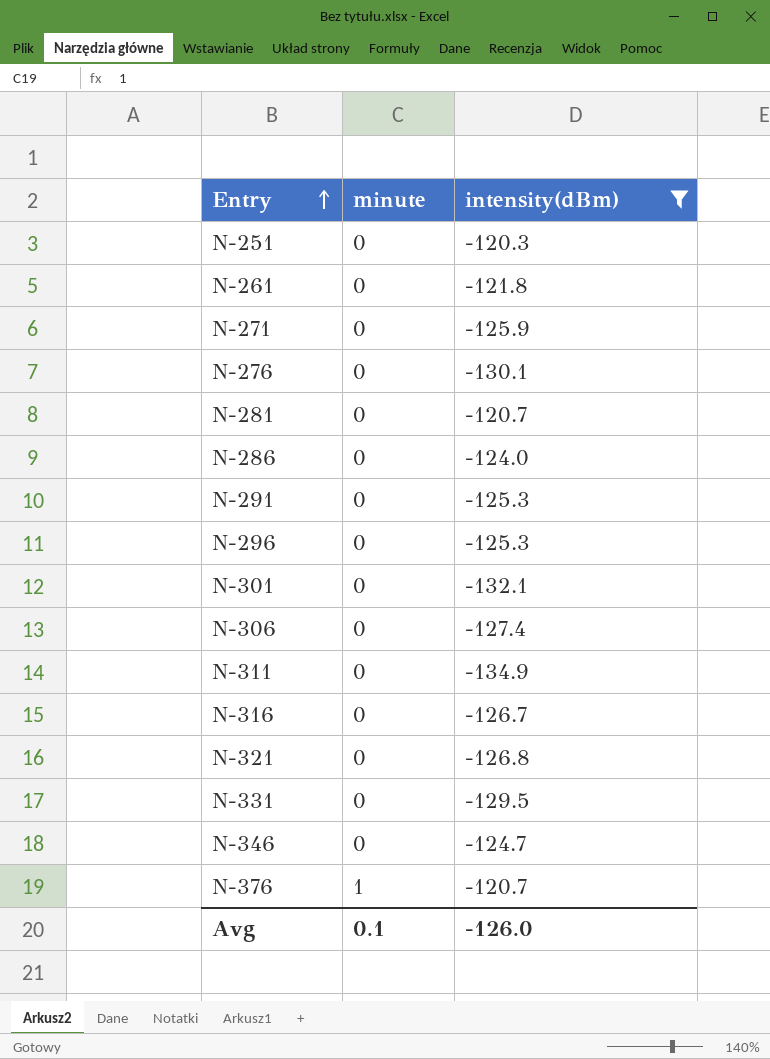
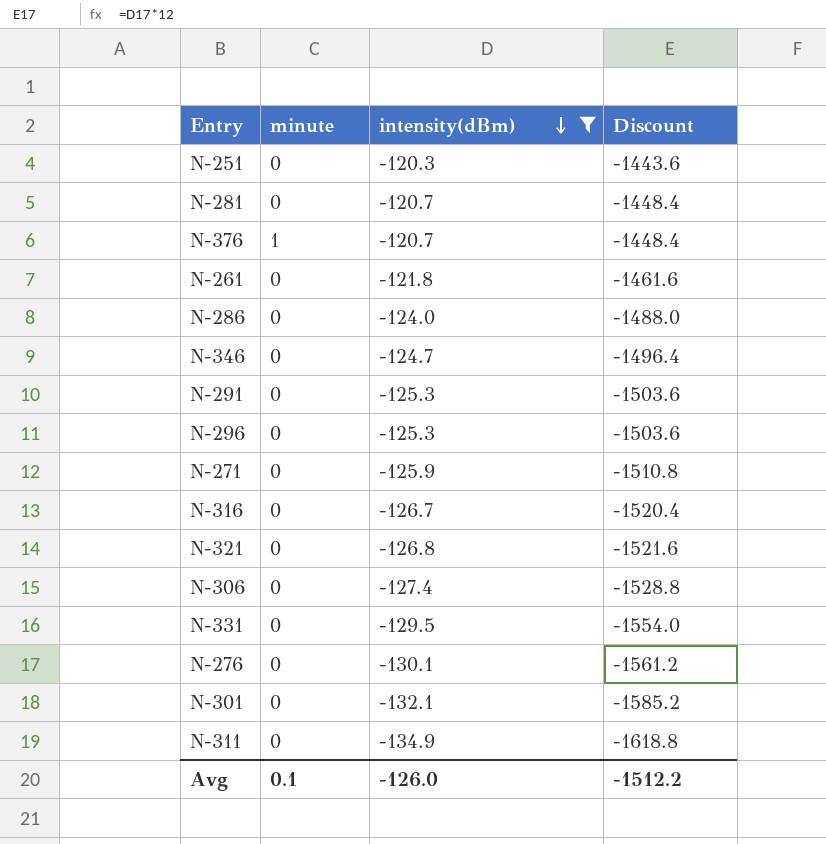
row order: Entry ascending -> intensity(dBm) descending
column Discount | formula: none -> [intensity(dBm)] * 12

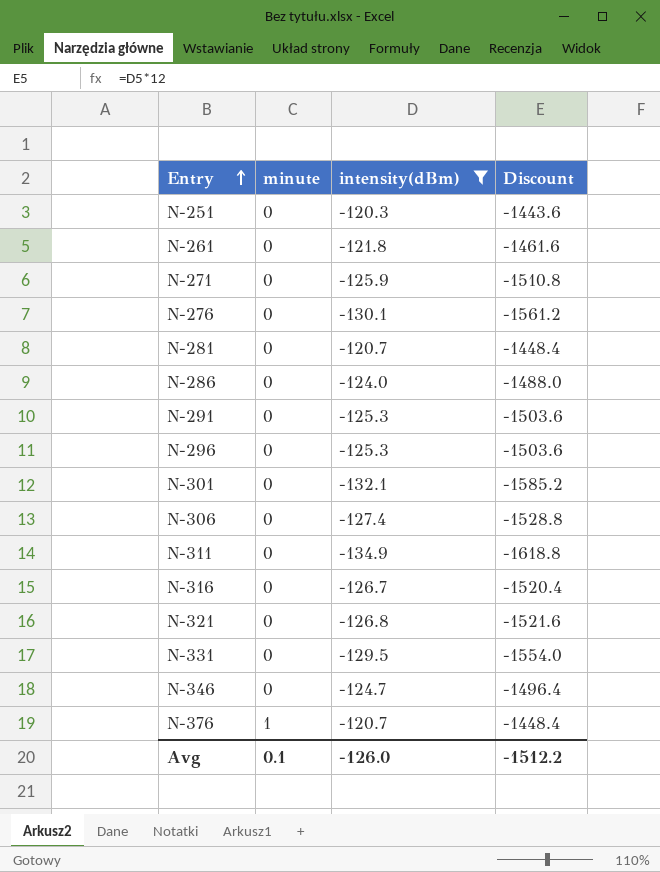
row order: intensity(dBm) descending -> Entry ascending

